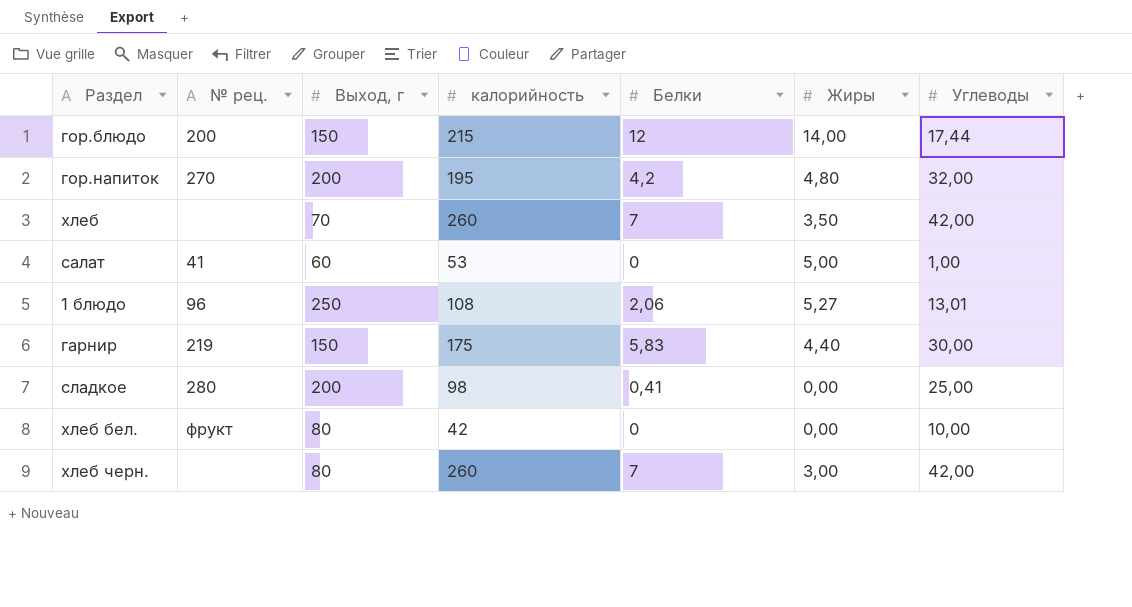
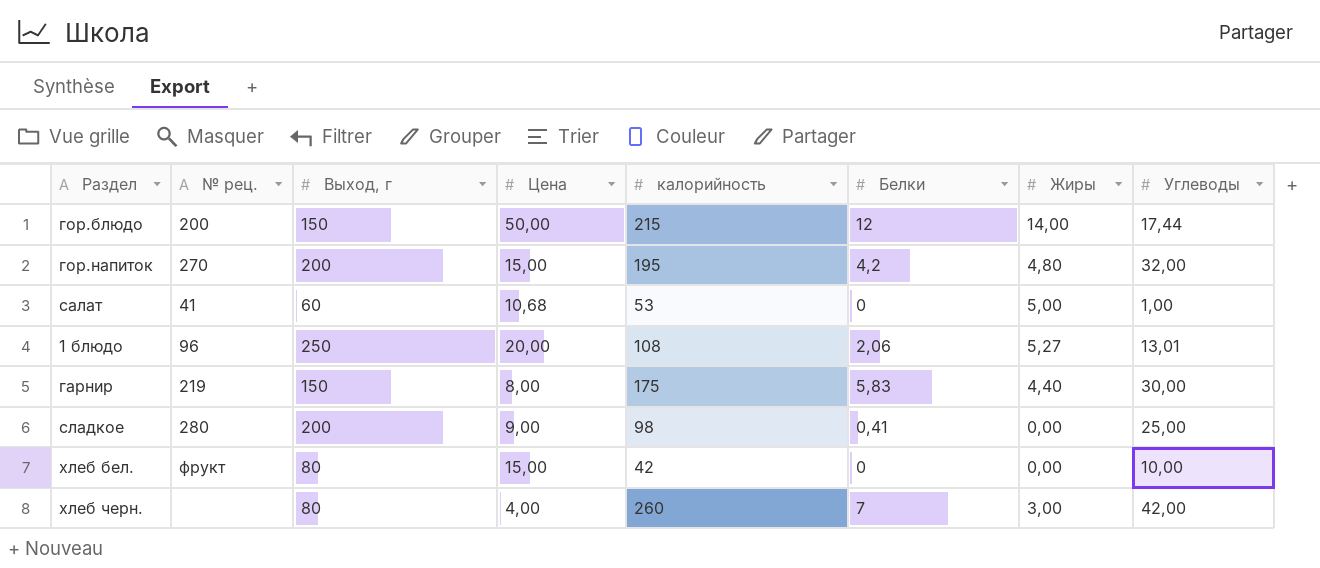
column Цена | position: none -> 4
row хлеб: none | 70 | 260 | 7 | 3,50 | 42,00 -> none

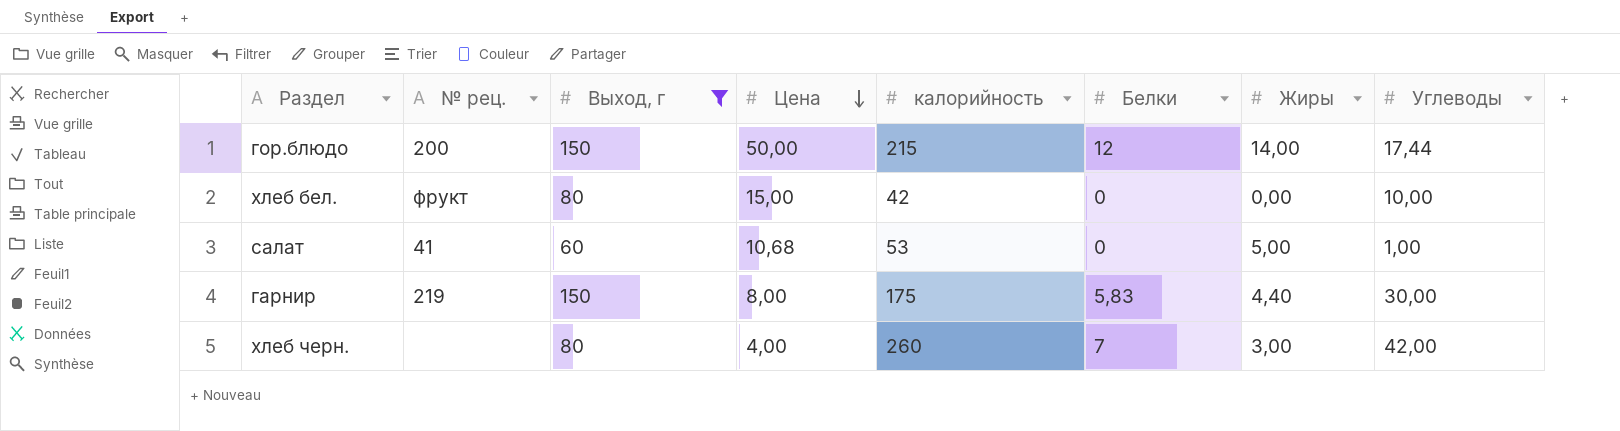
filter: none -> Выход, г <= 150
row order: none -> Цена descending

